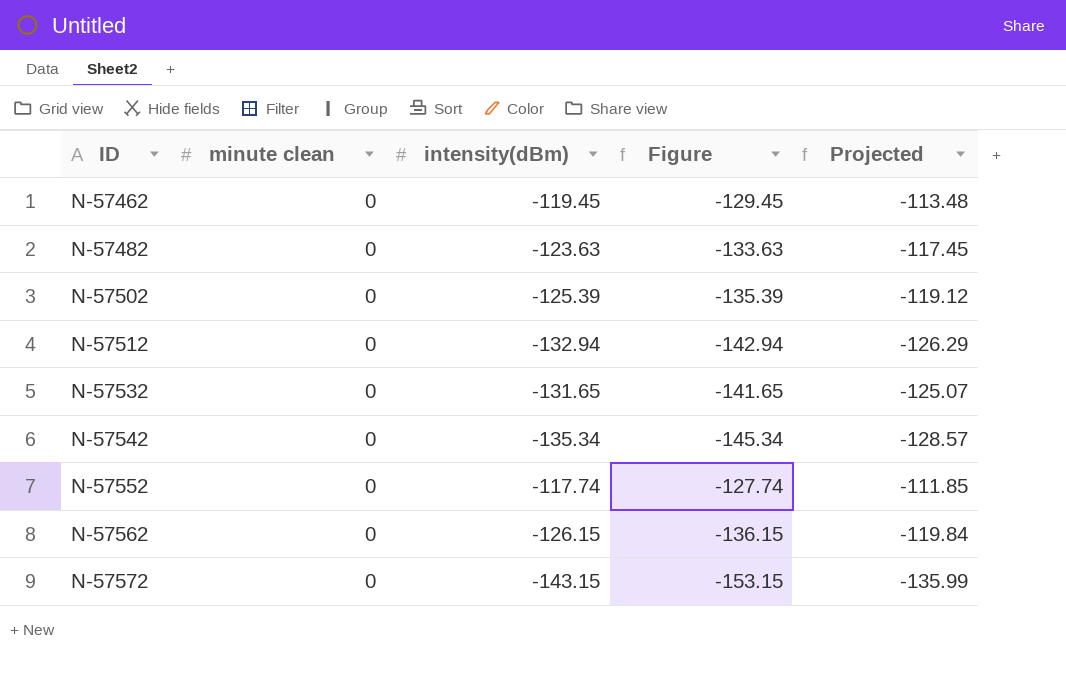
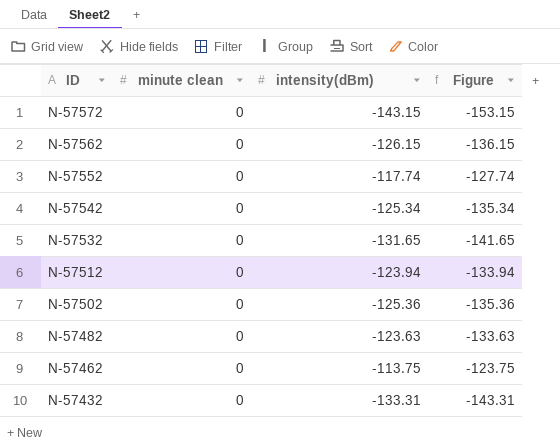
row order: ID ascending -> ID descending
column Projected | formula: [intensity(dBm)] * 0.95 -> none
N-57542 | intensity(dBm): -135.34 -> -125.34
N-57542 | Figure: -145.34 -> -135.34
N-57512 | intensity(dBm): -132.94 -> -123.94
N-57512 | Figure: -142.94 -> -133.94
N-57502 | intensity(dBm): -125.39 -> -125.36
N-57502 | Figure: -135.39 -> -135.36
N-57462 | intensity(dBm): -119.45 -> -113.75
N-57462 | Figure: -129.45 -> -123.75
row N-57432: none -> 0 | -133.31 | -143.31

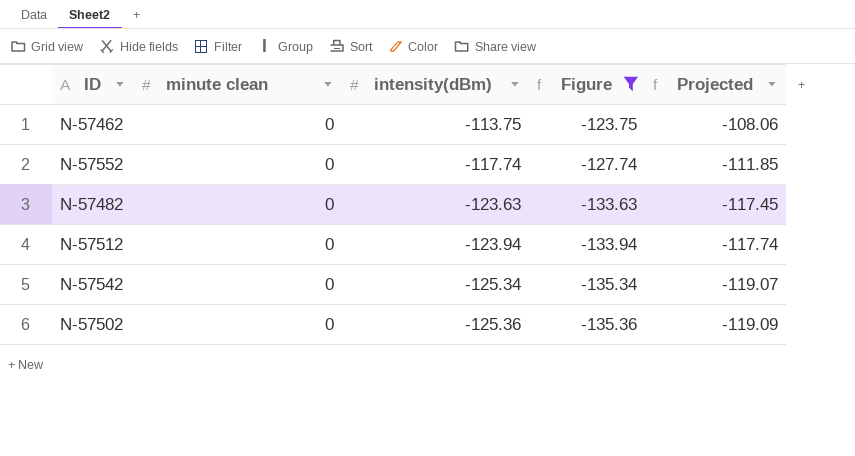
filter: none -> Figure >= -135.36
row order: ID descending -> intensity(dBm) descending
column Projected | formula: none -> [intensity(dBm)] * 0.95

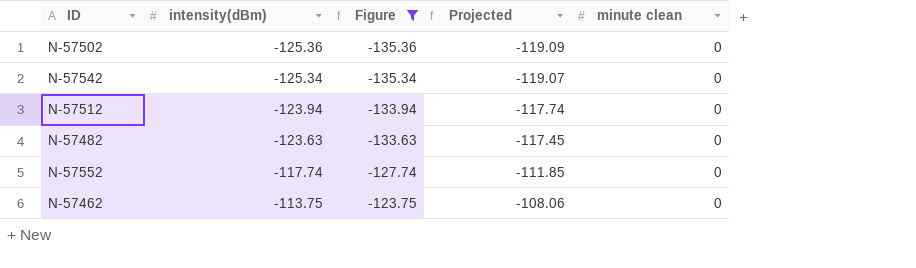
row order: intensity(dBm) descending -> intensity(dBm) ascending
column minute clean | position: 2 -> 5

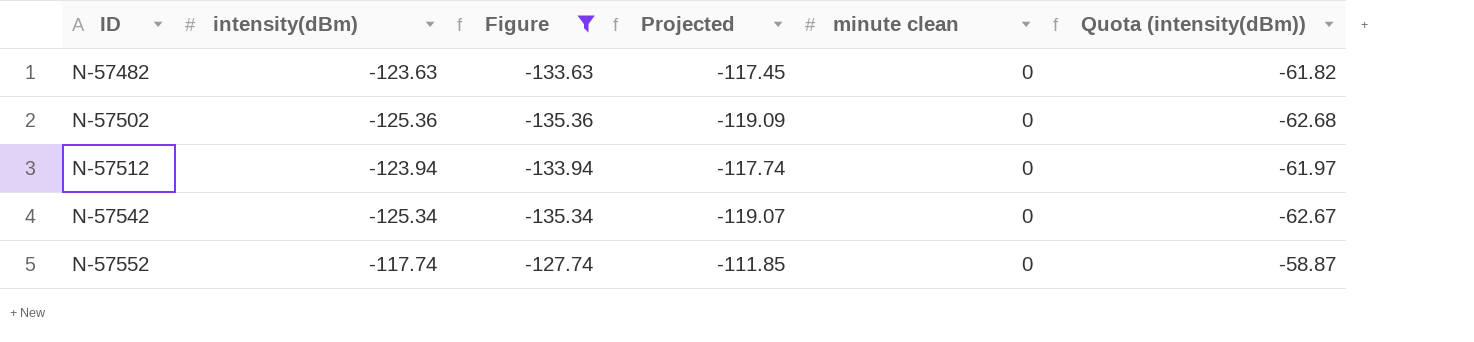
row order: intensity(dBm) ascending -> ID ascending
column Quota (intensity(dBm)) | formula: none -> [intensity(dBm)] * 0.5
row N-57462: -113.75 | -123.75 | -108.06 | 0 -> none

